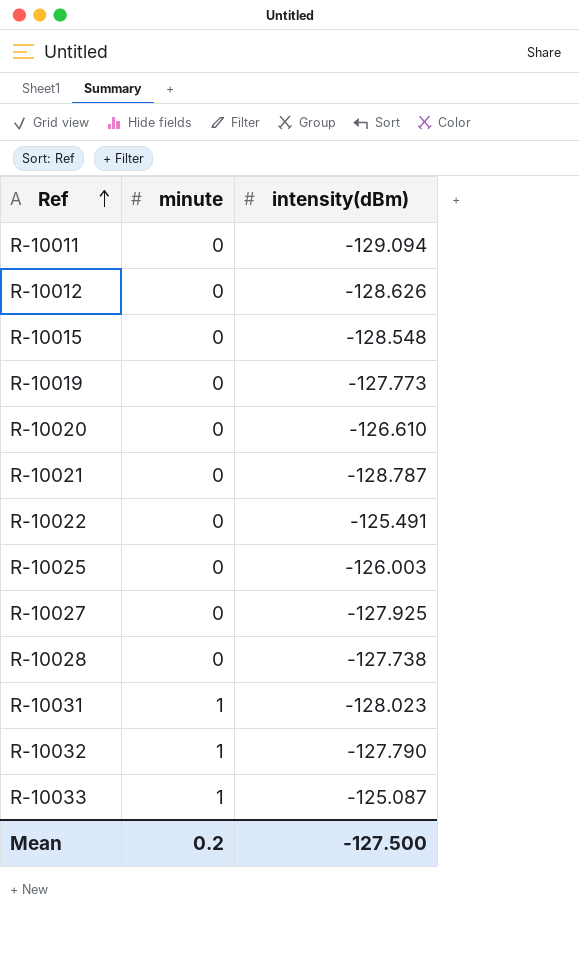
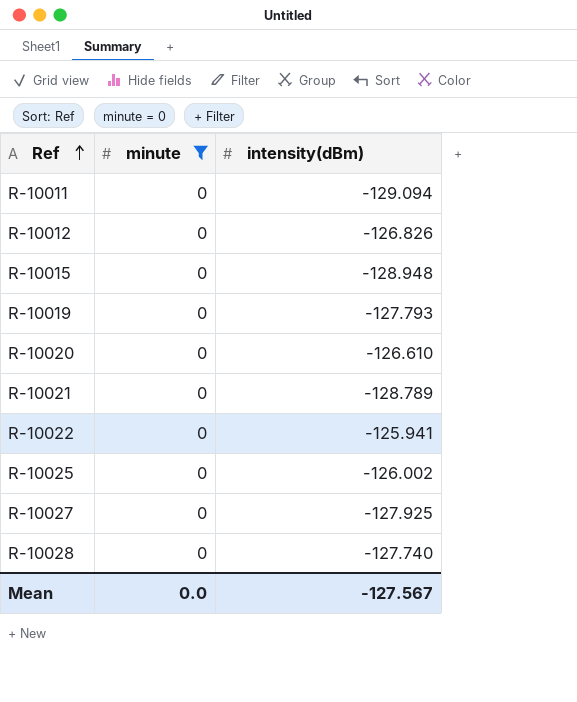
filter: none -> minute = 0
R-10012 | intensity(dBm): -128.626 -> -126.826
R-10015 | intensity(dBm): -128.548 -> -128.948
R-10019 | intensity(dBm): -127.773 -> -127.793
R-10021 | intensity(dBm): -128.787 -> -128.789
R-10022 | intensity(dBm): -125.491 -> -125.941
R-10025 | intensity(dBm): -126.003 -> -126.002
R-10028 | intensity(dBm): -127.738 -> -127.740
Mean | minute: 0.2 -> 0.0
Mean | intensity(dBm): -127.500 -> -127.567

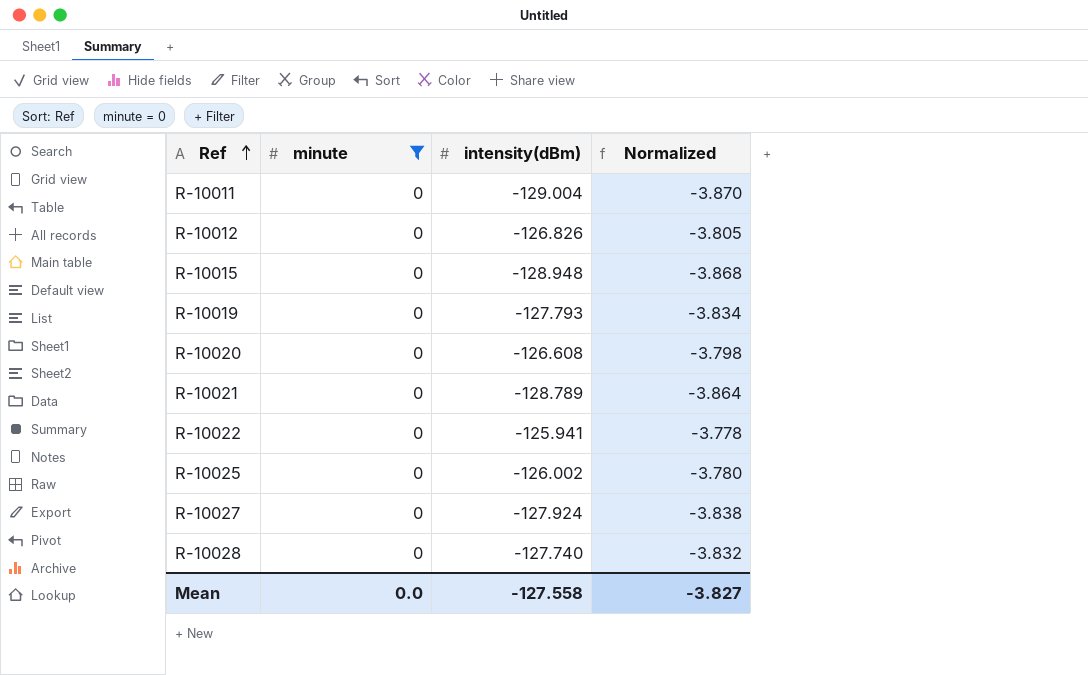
column Normalized | formula: none -> [intensity(dBm)] * 0.03
R-10011 | intensity(dBm): -129.094 -> -129.004
R-10020 | intensity(dBm): -126.610 -> -126.608
R-10027 | intensity(dBm): -127.925 -> -127.924
Mean | intensity(dBm): -127.567 -> -127.558

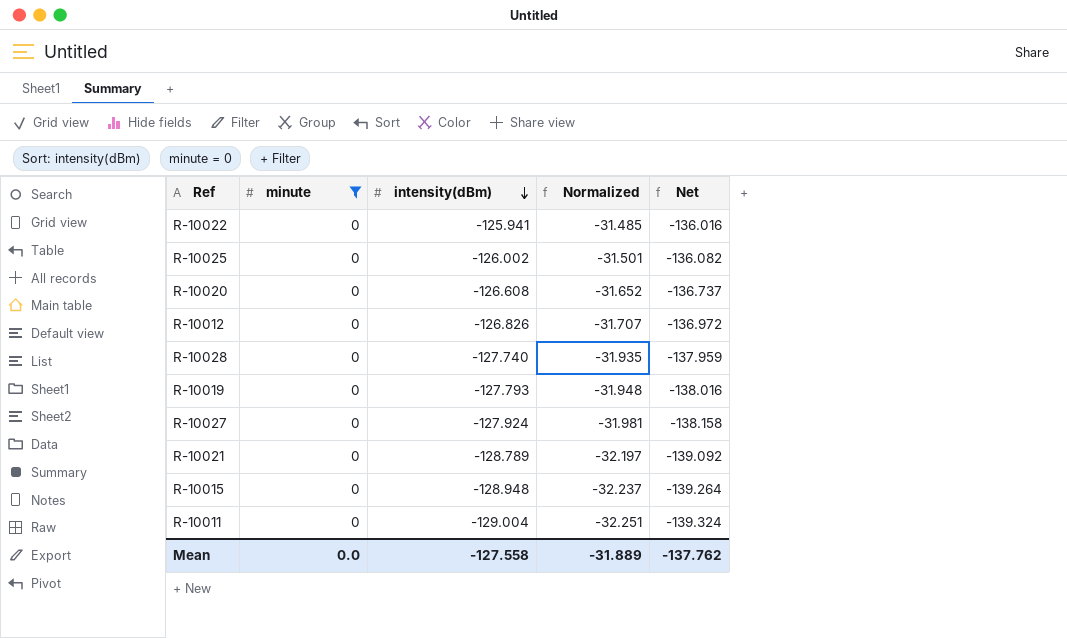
row order: Ref ascending -> intensity(dBm) descending
column Normalized | formula: [intensity(dBm)] * 0.03 -> [intensity(dBm)] * 0.25
column Net | formula: none -> [intensity(dBm)] * 1.08
Mean | Normalized: -3.827 -> -31.889

